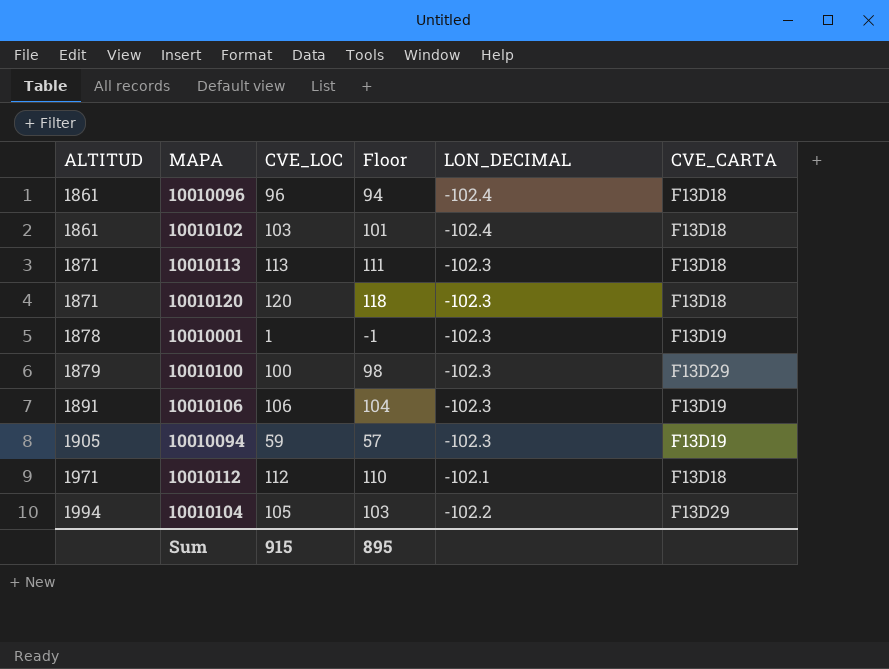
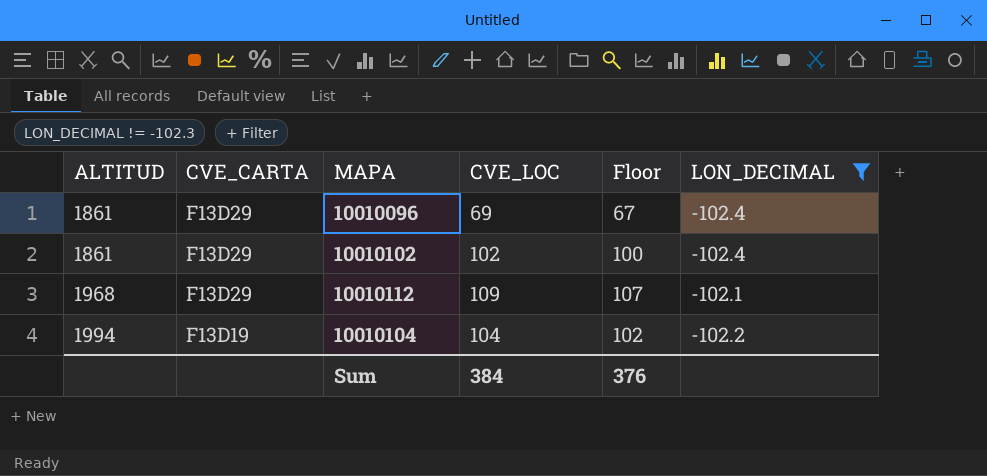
filter: none -> LON_DECIMAL != -102.3
column CVE_CARTA | position: 6 -> 2
10010096 | CVE_CARTA: F13D18 -> F13D29
10010096 | CVE_LOC: 96 -> 69
10010096 | Floor: 94 -> 67
10010102 | CVE_CARTA: F13D18 -> F13D29
10010102 | CVE_LOC: 103 -> 102
10010102 | Floor: 101 -> 100
10010112 | ALTITUD: 1971 -> 1968
10010112 | CVE_CARTA: F13D18 -> F13D29
10010112 | CVE_LOC: 112 -> 109
10010112 | Floor: 110 -> 107
10010104 | CVE_CARTA: F13D29 -> F13D19
10010104 | CVE_LOC: 105 -> 104
10010104 | Floor: 103 -> 102
Sum | CVE_LOC: 915 -> 384
Sum | Floor: 895 -> 376

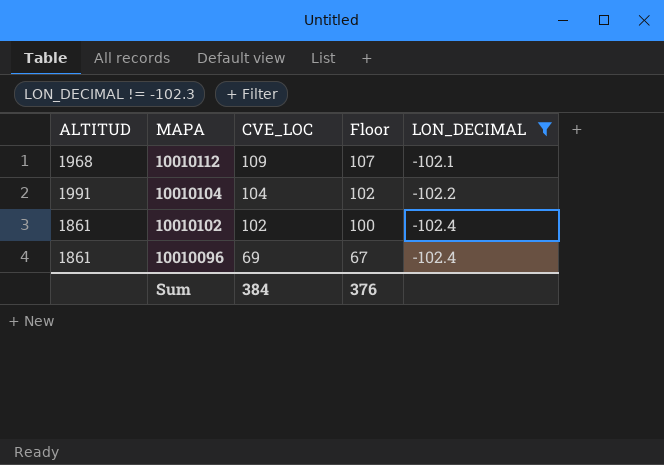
row order: ALTITUD ascending -> MAPA descending
column CVE_CARTA | position: 2 -> none
10010104 | ALTITUD: 1994 -> 1991

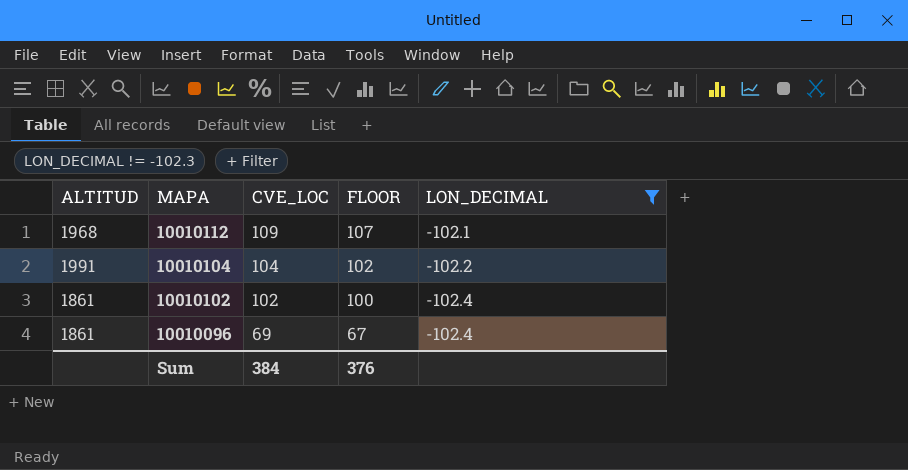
column name: Floor -> FLOOR

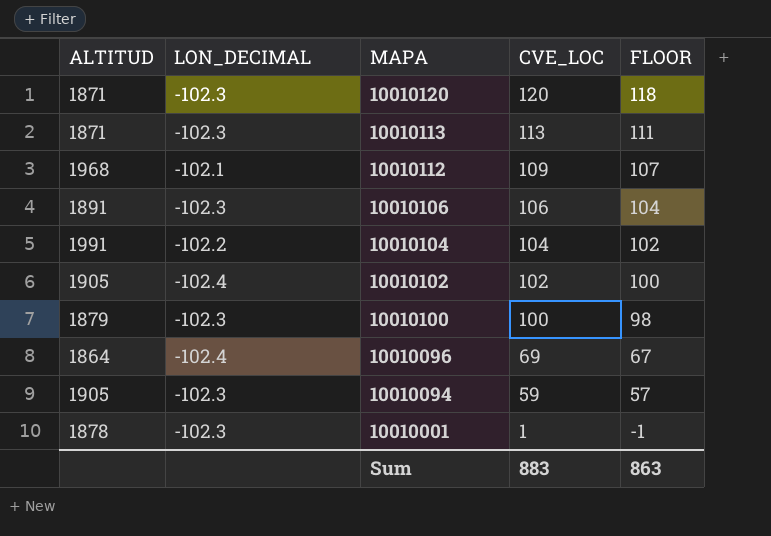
filter: LON_DECIMAL != -102.3 -> none
column LON_DECIMAL | position: 5 -> 2
10010102 | ALTITUD: 1861 -> 1905
10010096 | ALTITUD: 1861 -> 1864
Sum | CVE_LOC: 384 -> 883
Sum | FLOOR: 376 -> 863

